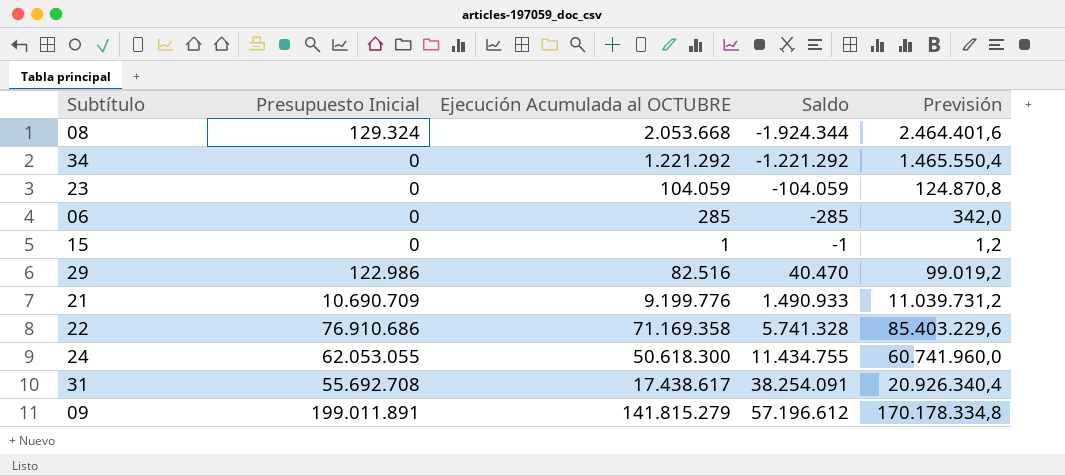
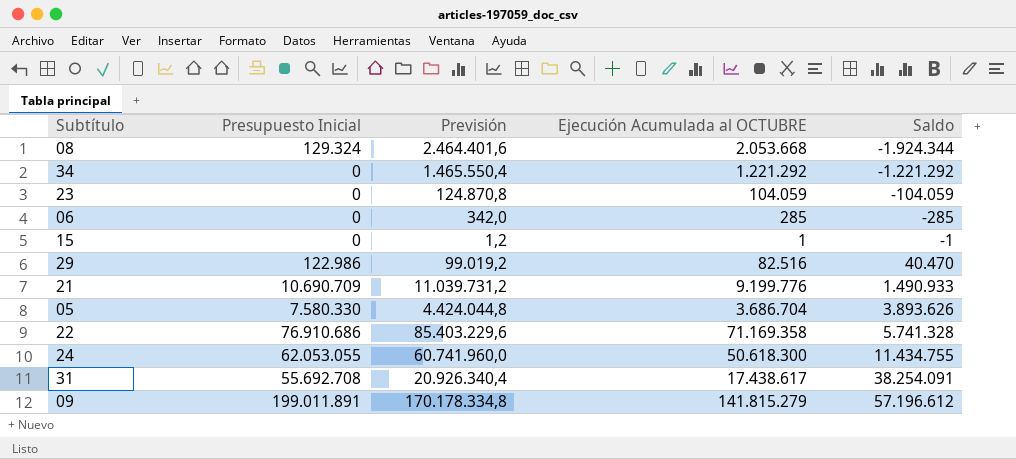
column Previsión | position: 5 -> 3
row 05: none -> 7.580.330 | 4.424.044,8 | 3.686.704 | 3.893.626

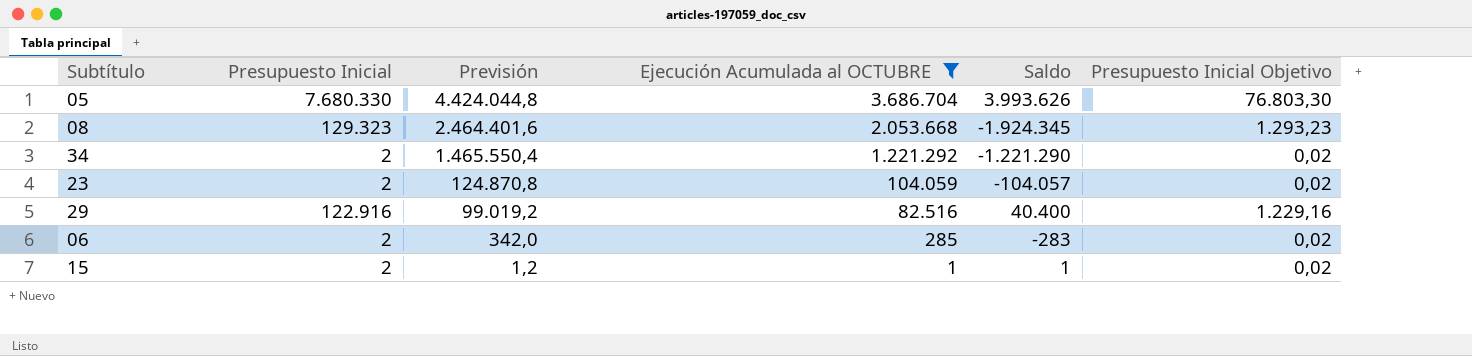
filter: none -> Ejecución Acumulada al OCTUBRE <= 3.686.704
row order: Saldo ascending -> Previsión descending
column Presupuesto Inicial Objetivo | formula: none -> [Presupuesto Inicial] * 0,01
05 | Presupuesto Inicial: 7.580.330 -> 7.680.330
05 | Saldo: 3.893.626 -> 3.993.626
08 | Presupuesto Inicial: 129.324 -> 129.323
08 | Saldo: -1.924.344 -> -1.924.345
34 | Presupuesto Inicial: 0 -> 2
34 | Saldo: -1.221.292 -> -1.221.290
23 | Presupuesto Inicial: 0 -> 2
23 | Saldo: -104.059 -> -104.057
29 | Presupuesto Inicial: 122.986 -> 122.916
29 | Saldo: 40.470 -> 40.400
06 | Presupuesto Inicial: 0 -> 2
06 | Saldo: -285 -> -283
15 | Presupuesto Inicial: 0 -> 2
15 | Saldo: -1 -> 1

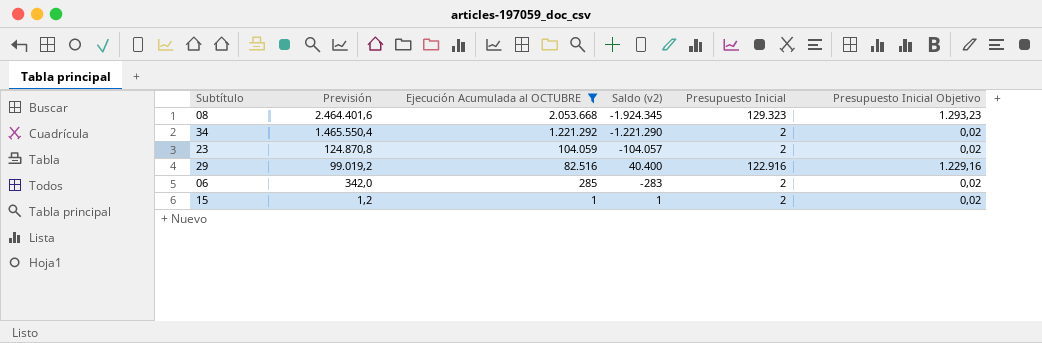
column name: Saldo -> Saldo (v2)
column Presupuesto Inicial | position: 2 -> 5
row 05: 7.680.330 | 4.424.044,8 | 3.686.704 | 3.993.626 | 76.803,30 -> none

